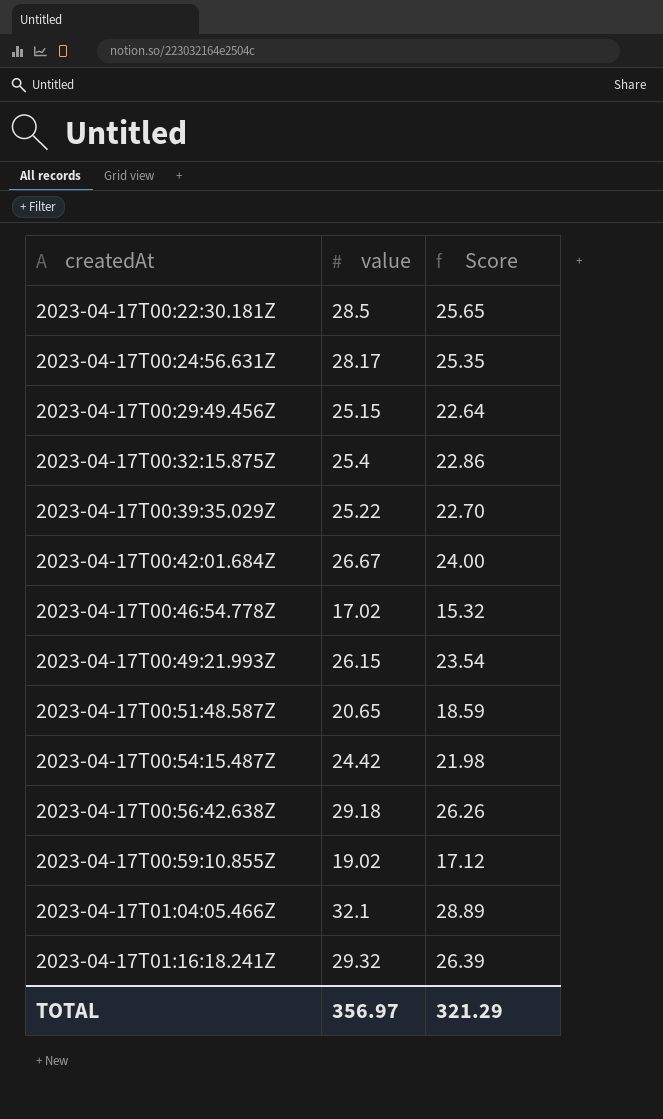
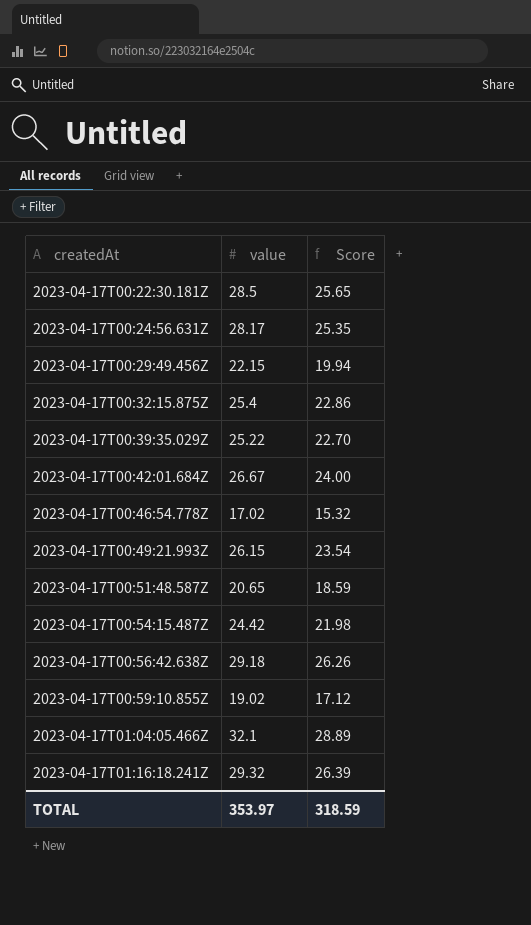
2023-04-17T00:29:49.456Z | value: 25.15 -> 22.15
2023-04-17T00:29:49.456Z | Score: 22.64 -> 19.94
TOTAL | value: 356.97 -> 353.97
TOTAL | Score: 321.29 -> 318.59

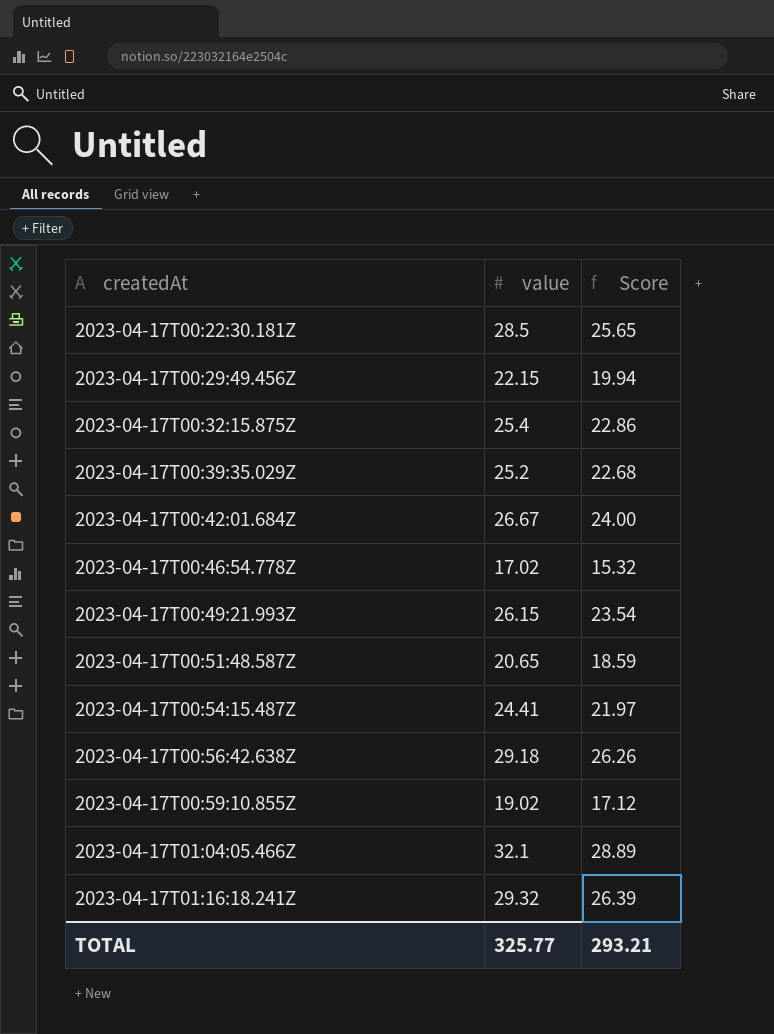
row 2023-04-17T00:24:56.631Z: 28.17 | 25.35 -> none
2023-04-17T00:39:35.029Z | value: 25.22 -> 25.2
2023-04-17T00:39:35.029Z | Score: 22.70 -> 22.68
2023-04-17T00:54:15.487Z | value: 24.42 -> 24.41
2023-04-17T00:54:15.487Z | Score: 21.98 -> 21.97
TOTAL | value: 353.97 -> 325.77
TOTAL | Score: 318.59 -> 293.21

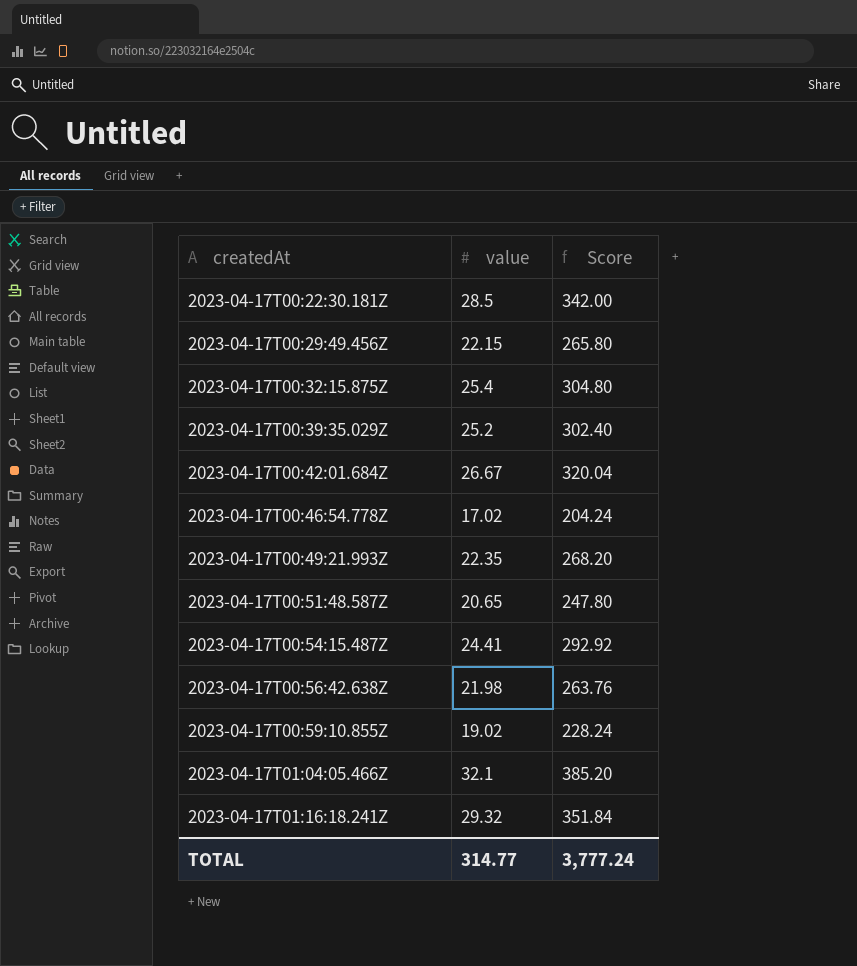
column Score | formula: [value] * 0.9 -> [value] * 12
2023-04-17T00:49:21.993Z | value: 26.15 -> 22.35
2023-04-17T00:56:42.638Z | value: 29.18 -> 21.98
TOTAL | value: 325.77 -> 314.77
TOTAL | Score: 293.21 -> 3,777.24

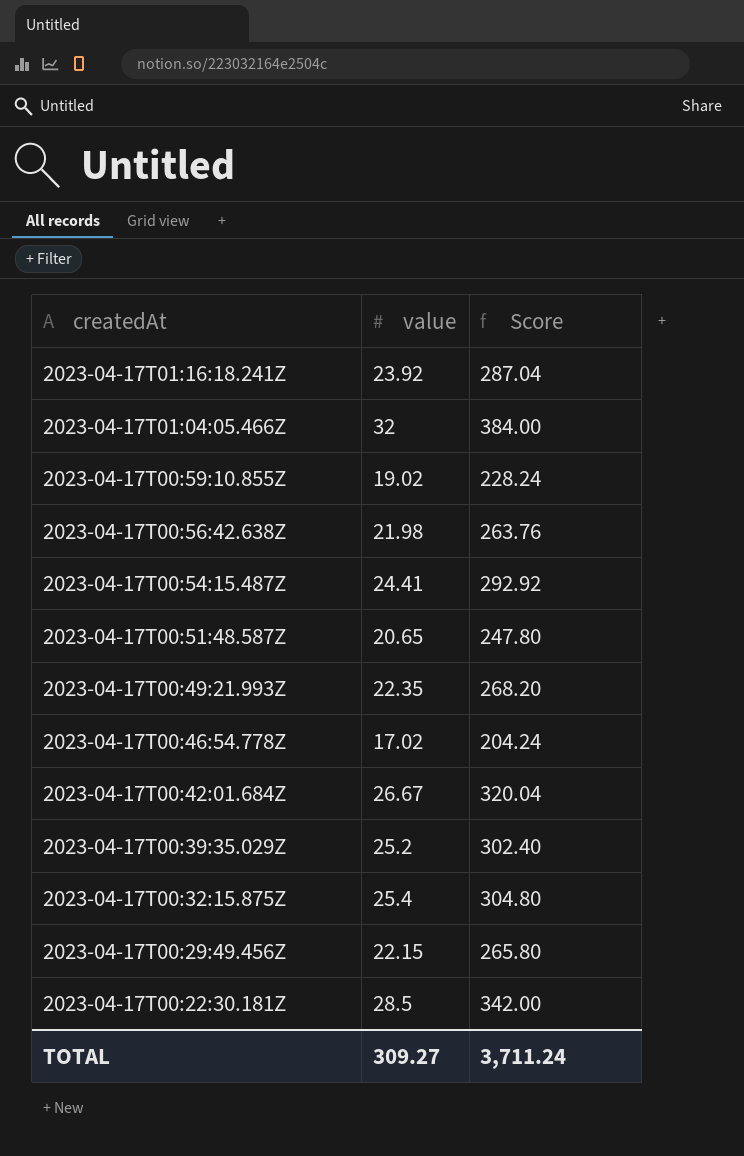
row order: createdAt ascending -> createdAt descending
2023-04-17T01:16:18.241Z | value: 29.32 -> 23.92
2023-04-17T01:16:18.241Z | Score: 351.84 -> 287.04
2023-04-17T01:04:05.466Z | value: 32.1 -> 32
2023-04-17T01:04:05.466Z | Score: 385.20 -> 384.00
TOTAL | value: 314.77 -> 309.27
TOTAL | Score: 3,777.24 -> 3,711.24

